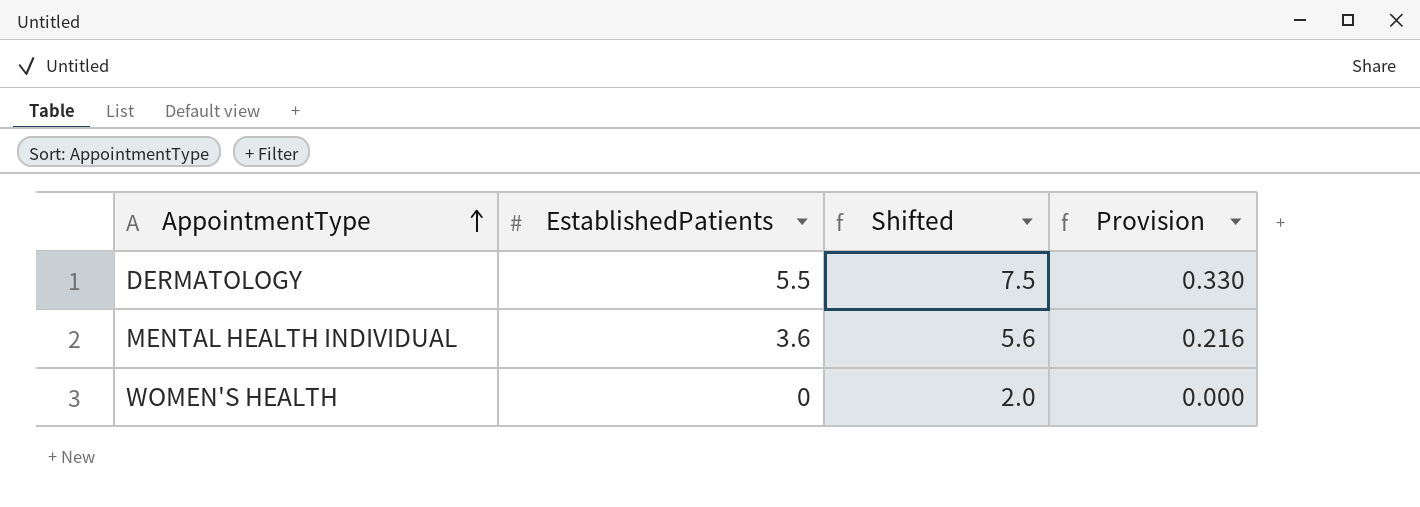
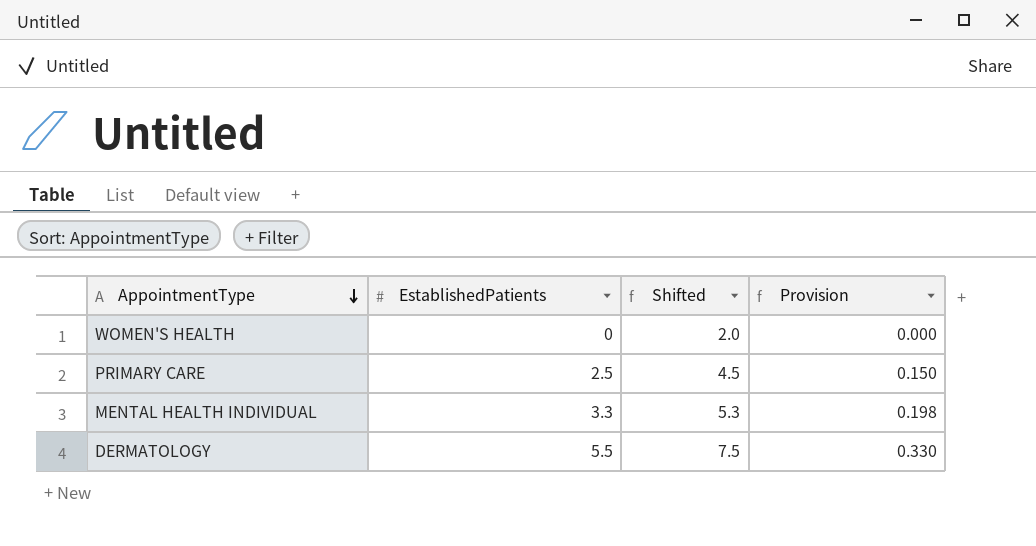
row order: AppointmentType ascending -> AppointmentType descending
row PRIMARY CARE: none -> 2.5 | 4.5 | 0.150
MENTAL HEALTH INDIVIDUAL | EstablishedPatients: 3.6 -> 3.3
MENTAL HEALTH INDIVIDUAL | Shifted: 5.6 -> 5.3
MENTAL HEALTH INDIVIDUAL | Provision: 0.216 -> 0.198

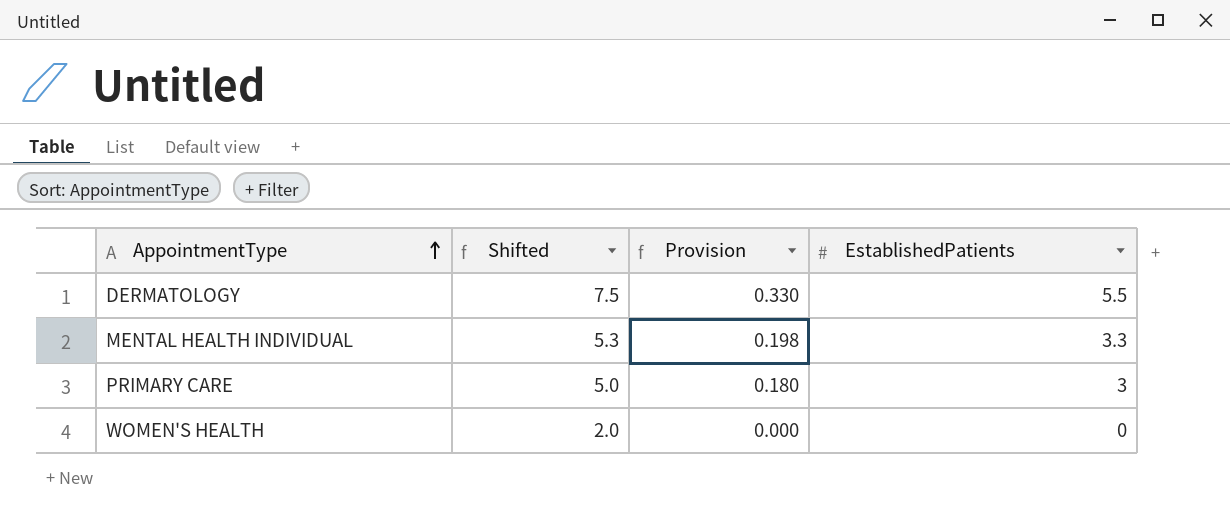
row order: AppointmentType descending -> AppointmentType ascending
column EstablishedPatients | position: 2 -> 4
PRIMARY CARE | Shifted: 4.5 -> 5.0
PRIMARY CARE | Provision: 0.150 -> 0.180
PRIMARY CARE | EstablishedPatients: 2.5 -> 3

